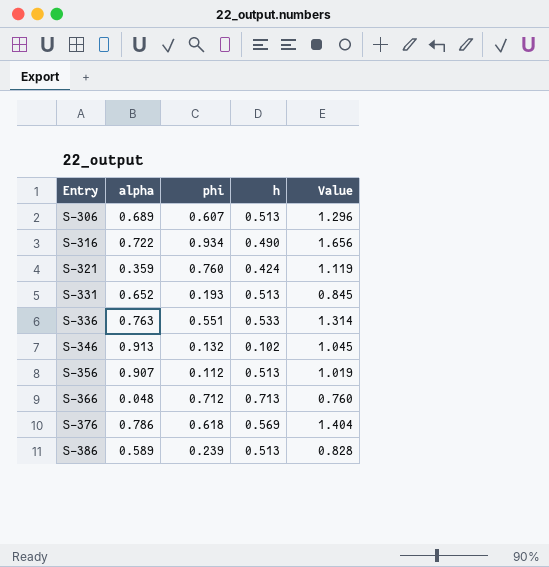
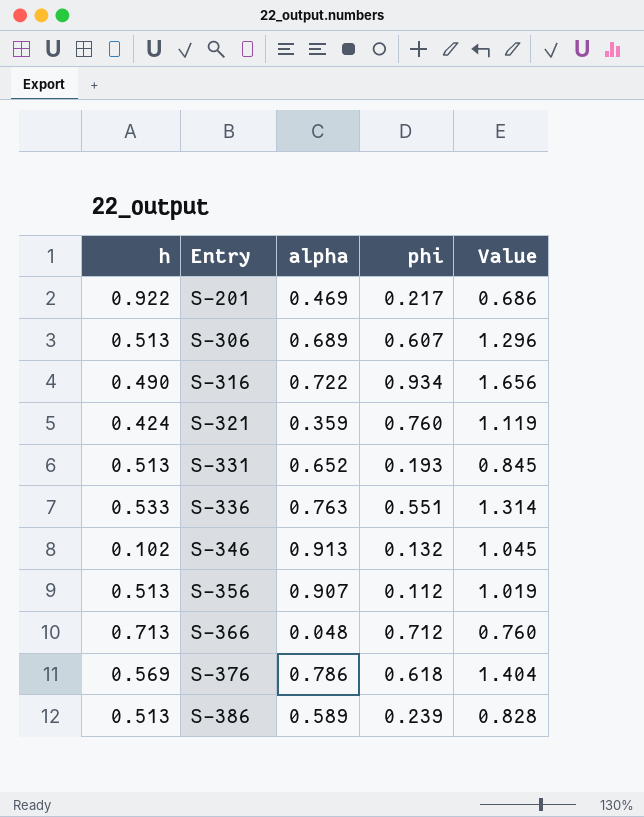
column h | position: 4 -> 1
row S-201: none -> 0.922 | 0.469 | 0.217 | 0.686

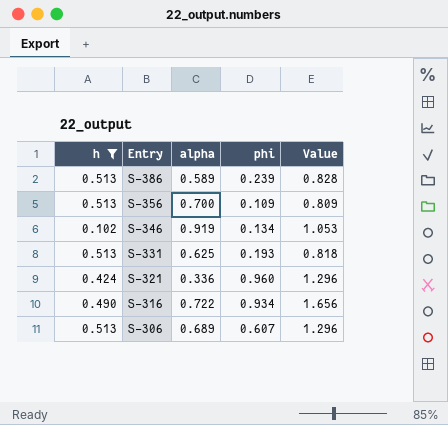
filter: none -> h <= 0.513
row order: Entry ascending -> Entry descending
S-356 | alpha: 0.907 -> 0.700
S-356 | phi: 0.112 -> 0.109
S-356 | Value: 1.019 -> 0.809
S-346 | alpha: 0.913 -> 0.919
S-346 | phi: 0.132 -> 0.134
S-346 | Value: 1.045 -> 1.053
S-331 | alpha: 0.652 -> 0.625
S-331 | Value: 0.845 -> 0.818
S-321 | alpha: 0.359 -> 0.336
S-321 | phi: 0.760 -> 0.960
S-321 | Value: 1.119 -> 1.296

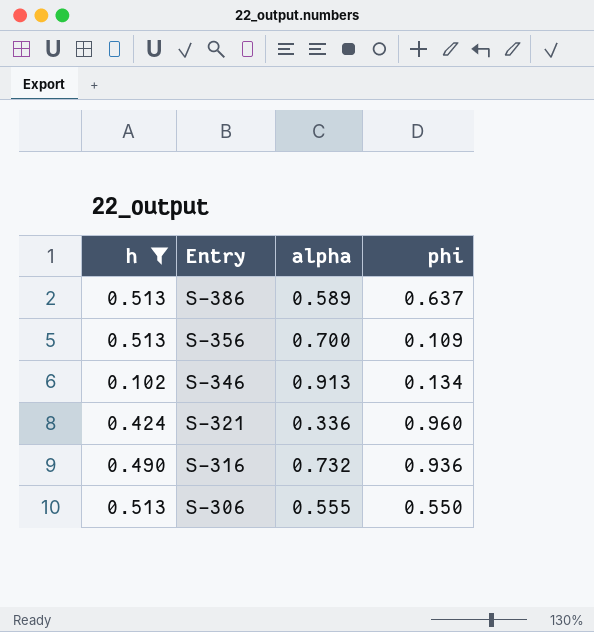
column Value | formula: [alpha] + [phi] -> none
row S-331: 0.513 | 0.625 | 0.193 | 0.818 -> none
S-386 | phi: 0.239 -> 0.637
S-346 | alpha: 0.919 -> 0.913
S-316 | alpha: 0.722 -> 0.732
S-316 | phi: 0.934 -> 0.936
S-306 | alpha: 0.689 -> 0.555
S-306 | phi: 0.607 -> 0.550

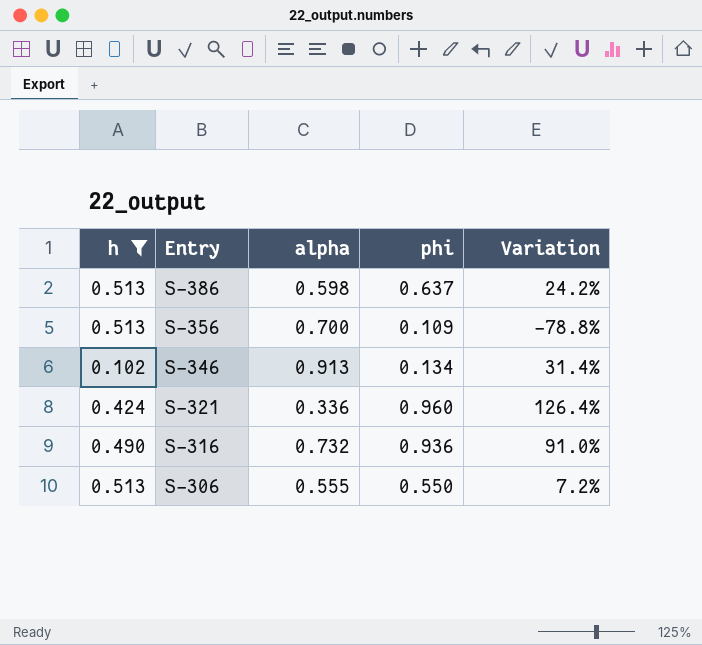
column Variation | formula: none -> ([phi] - [h]) / [h]
S-386 | alpha: 0.589 -> 0.598

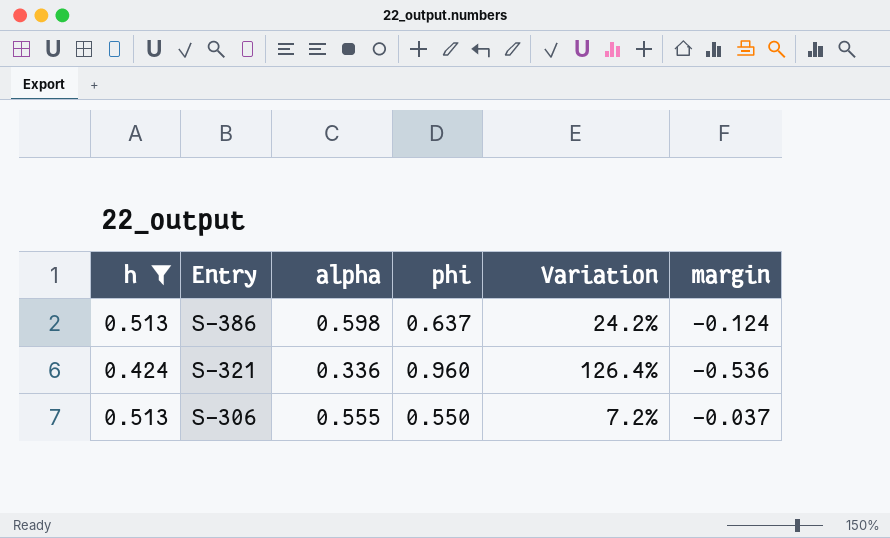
column margin | formula: none -> [h] - [phi]
row S-356: 0.513 | 0.700 | 0.109 | -78.8% -> none
row S-346: 0.102 | 0.913 | 0.134 | 31.4% -> none
row S-316: 0.490 | 0.732 | 0.936 | 91.0% -> none

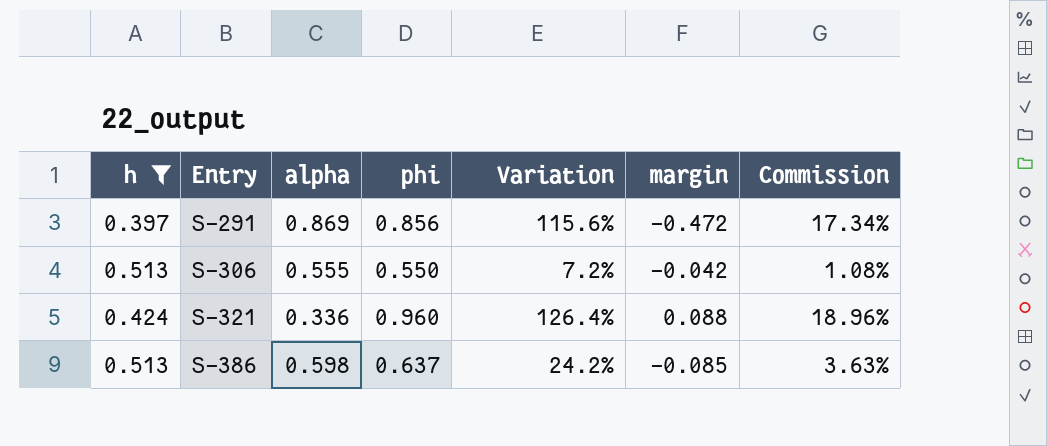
row order: Entry descending -> Entry ascending
column margin | formula: [h] - [phi] -> [h] - [alpha]
column Commission | formula: none -> [Variation] * 0.15
row S-291: none -> 0.397 | 0.869 | 0.856 | 115.6% | -0.472 | 17.34%

